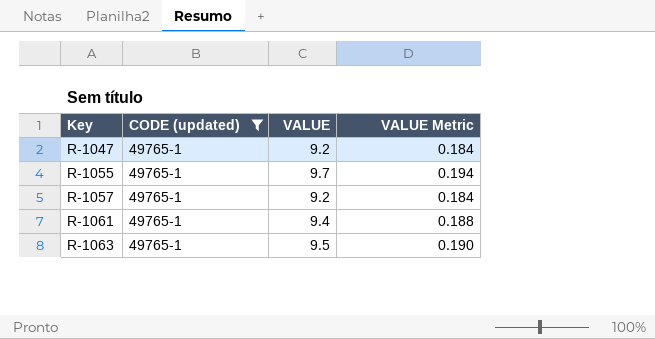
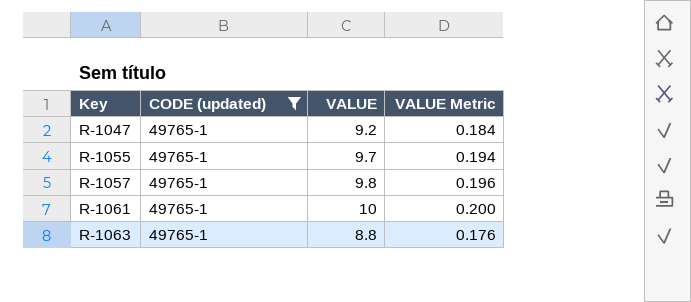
R-1057 | VALUE: 9.2 -> 9.8
R-1057 | VALUE Metric: 0.184 -> 0.196
R-1061 | VALUE: 9.4 -> 10
R-1061 | VALUE Metric: 0.188 -> 0.200
R-1063 | VALUE: 9.5 -> 8.8
R-1063 | VALUE Metric: 0.190 -> 0.176

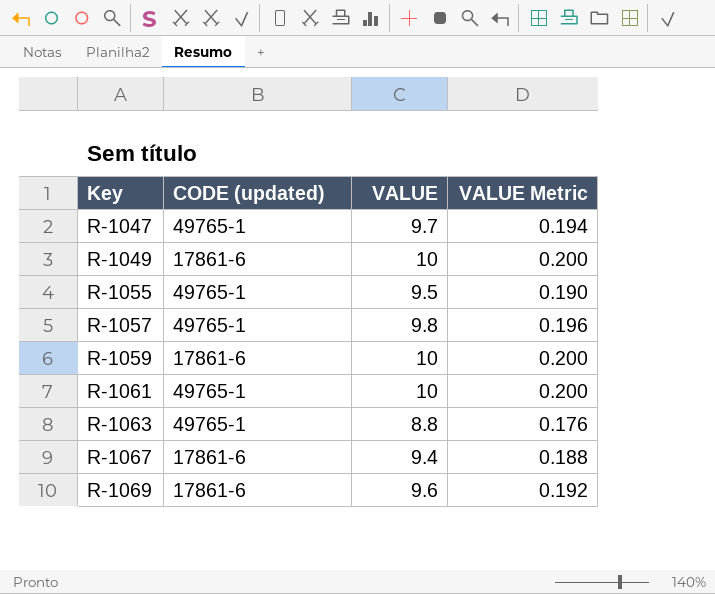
filter: CODE (updated) = 49765-1 -> none
R-1047 | VALUE: 9.2 -> 9.7
R-1047 | VALUE Metric: 0.184 -> 0.194
R-1055 | VALUE: 9.7 -> 9.5
R-1055 | VALUE Metric: 0.194 -> 0.190

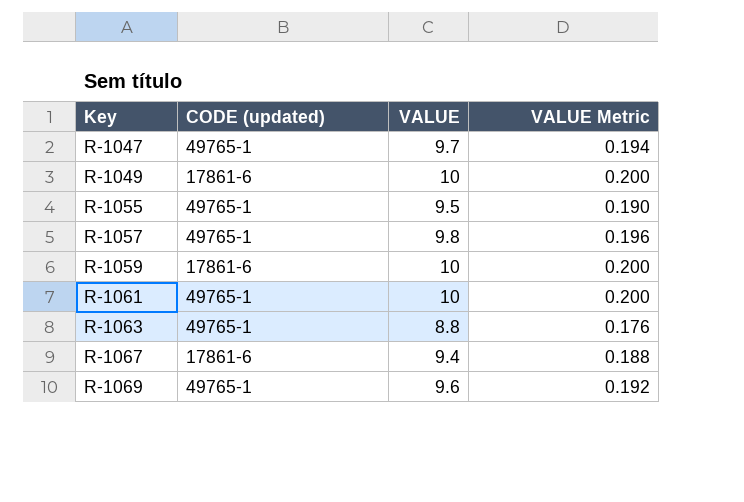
R-1069 | CODE (updated): 17861-6 -> 49765-1

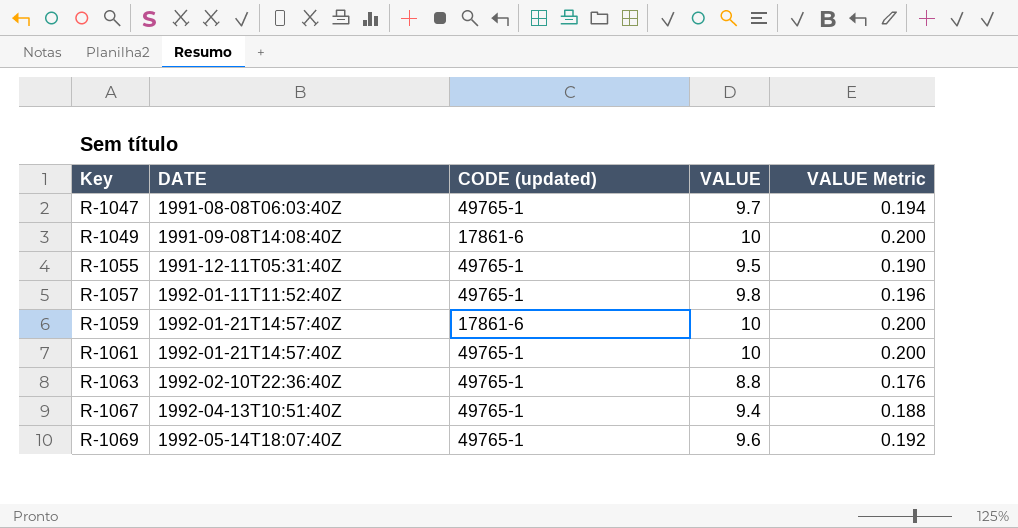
column DATE | position: none -> 2
R-1067 | CODE (updated): 17861-6 -> 49765-1

